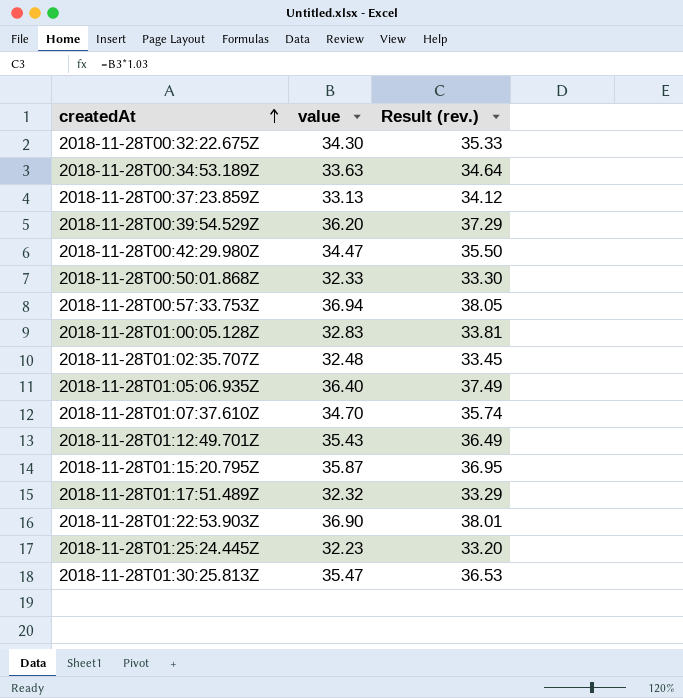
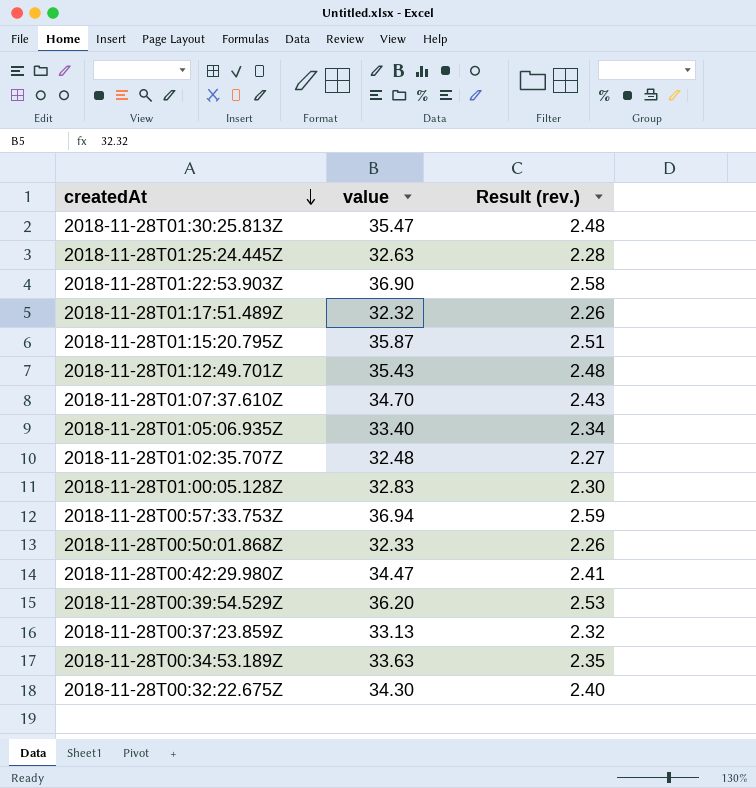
row order: createdAt ascending -> createdAt descending
column Result (rev.) | formula: [value] * 1.03 -> [value] * 0.07
2018-11-28T01:25:24.445Z | value: 32.23 -> 32.63
2018-11-28T01:05:06.935Z | value: 36.40 -> 33.40

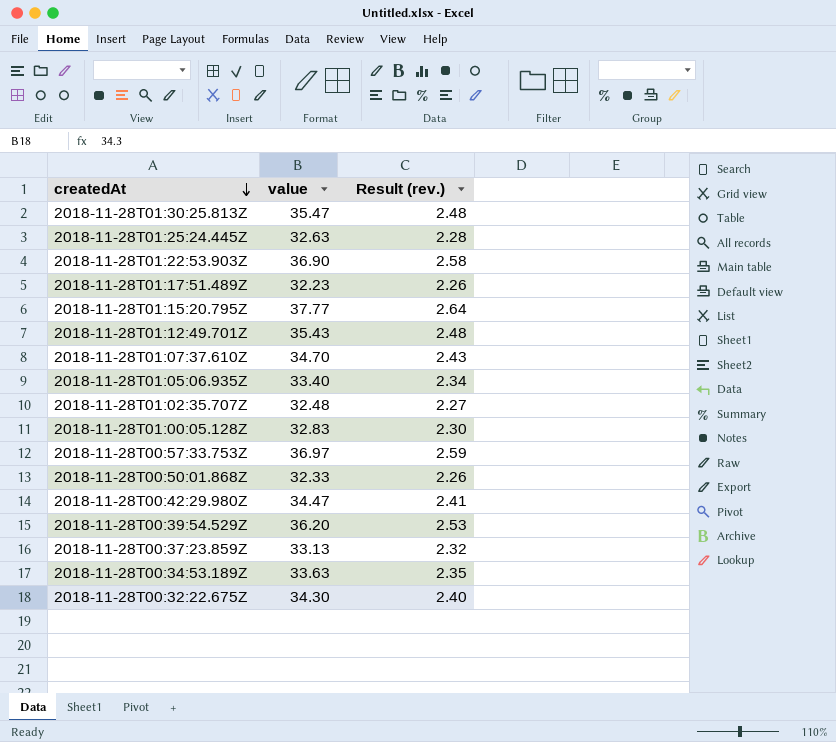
2018-11-28T01:17:51.489Z | value: 32.32 -> 32.23
2018-11-28T01:15:20.795Z | value: 35.87 -> 37.77
2018-11-28T01:15:20.795Z | Result (rev.): 2.51 -> 2.64
2018-11-28T00:57:33.753Z | value: 36.94 -> 36.97

